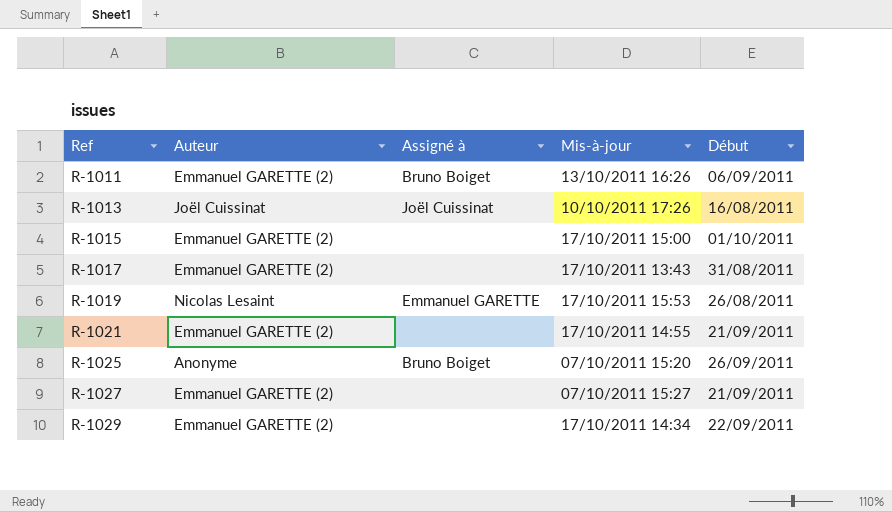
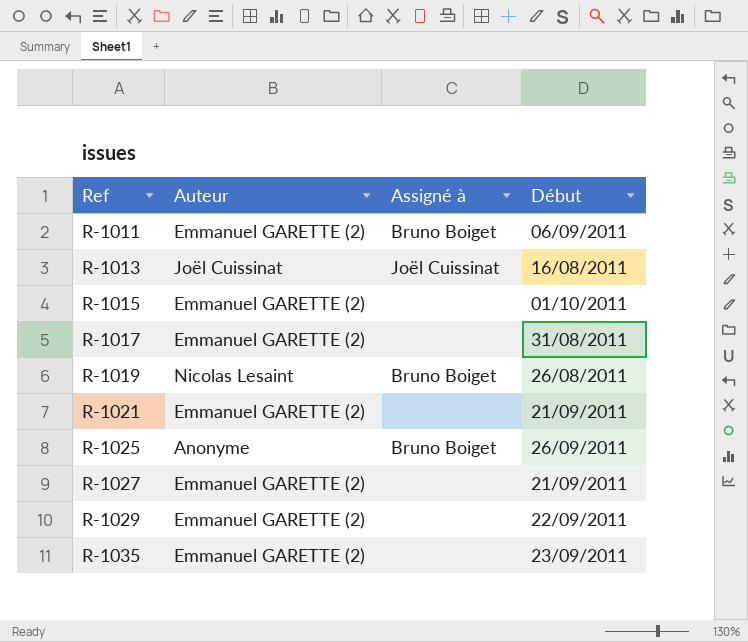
column Mis-à-jour | position: 4 -> none
R-1019 | Assigné à: Emmanuel GARETTE -> Bruno Boiget
row R-1035: none -> Emmanuel GARETTE (2) | none | 23/09/2011

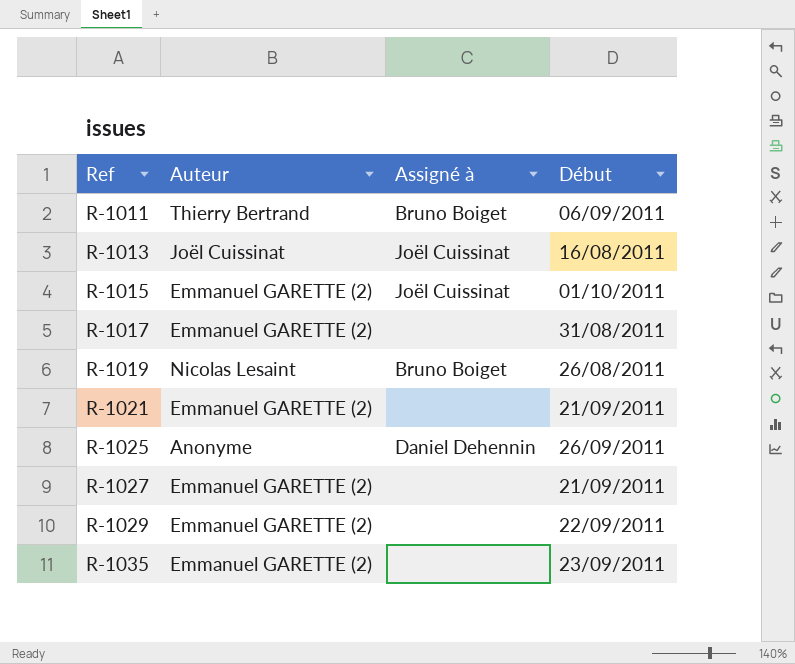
R-1011 | Auteur: Emmanuel GARETTE (2) -> Thierry Bertrand
R-1015 | Assigné à: none -> Joël Cuissinat
R-1025 | Assigné à: Bruno Boiget -> Daniel Dehennin

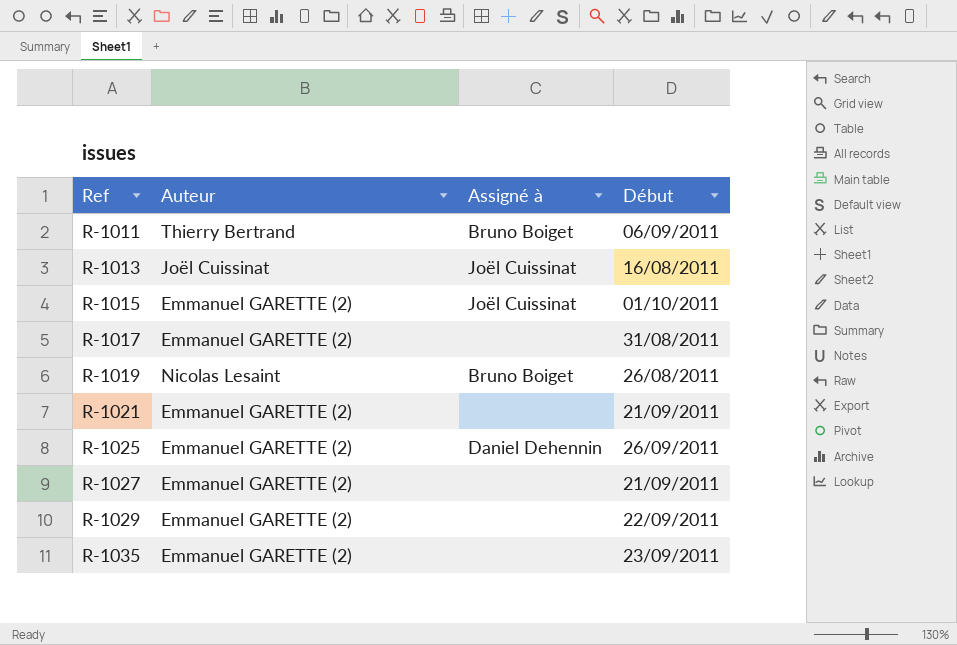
R-1025 | Auteur: Anonyme -> Emmanuel GARETTE (2)

